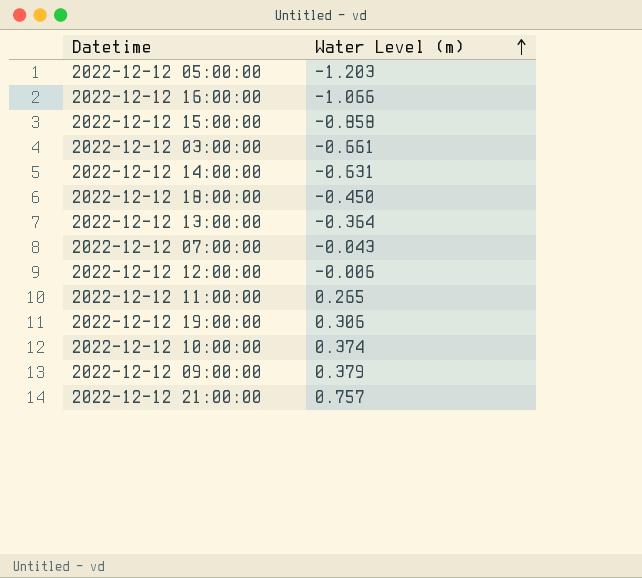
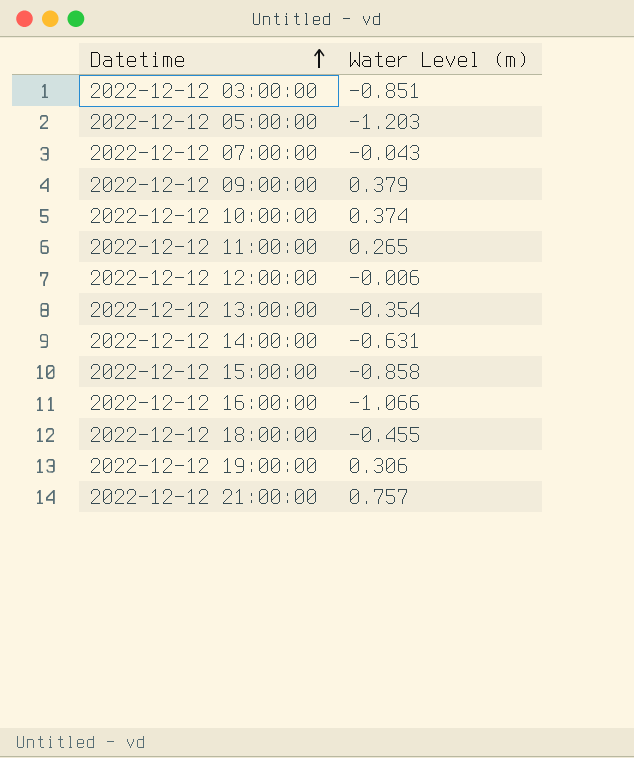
row order: Water Level (m) ascending -> Datetime ascending
2022-12-12 03:00:00 | Water Level (m): -0.661 -> -0.851
2022-12-12 13:00:00 | Water Level (m): -0.364 -> -0.354
2022-12-12 18:00:00 | Water Level (m): -0.450 -> -0.455

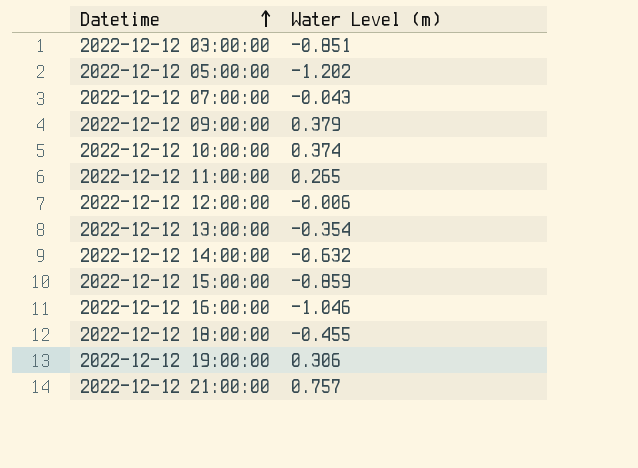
2022-12-12 05:00:00 | Water Level (m): -1.203 -> -1.202
2022-12-12 14:00:00 | Water Level (m): -0.631 -> -0.632
2022-12-12 15:00:00 | Water Level (m): -0.858 -> -0.859
2022-12-12 16:00:00 | Water Level (m): -1.066 -> -1.046

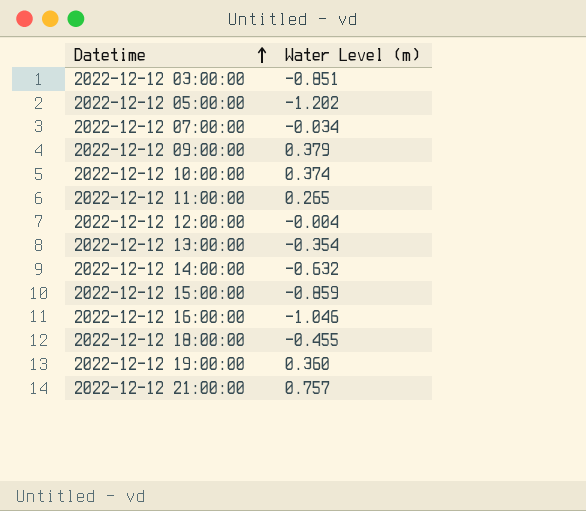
2022-12-12 07:00:00 | Water Level (m): -0.043 -> -0.034
2022-12-12 12:00:00 | Water Level (m): -0.006 -> -0.004
2022-12-12 19:00:00 | Water Level (m): 0.306 -> 0.360

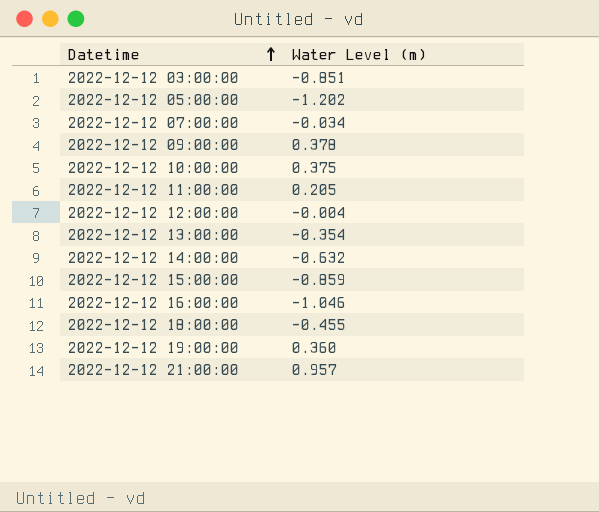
2022-12-12 09:00:00 | Water Level (m): 0.379 -> 0.378
2022-12-12 10:00:00 | Water Level (m): 0.374 -> 0.375
2022-12-12 11:00:00 | Water Level (m): 0.265 -> 0.205
2022-12-12 21:00:00 | Water Level (m): 0.757 -> 0.957

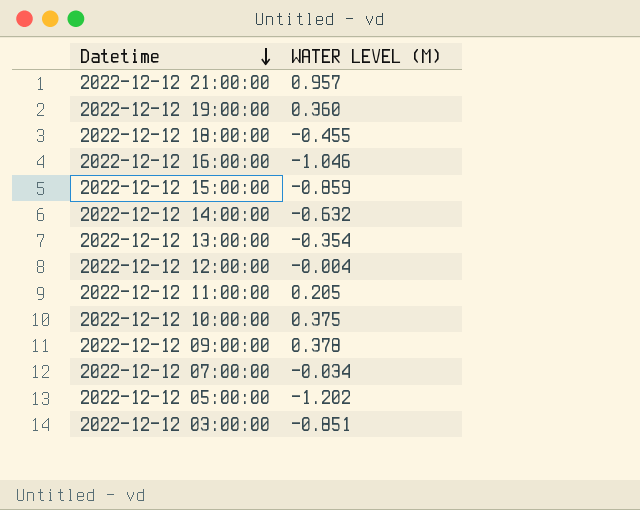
row order: Datetime ascending -> Datetime descending
column name: Water Level (m) -> WATER LEVEL (M)

